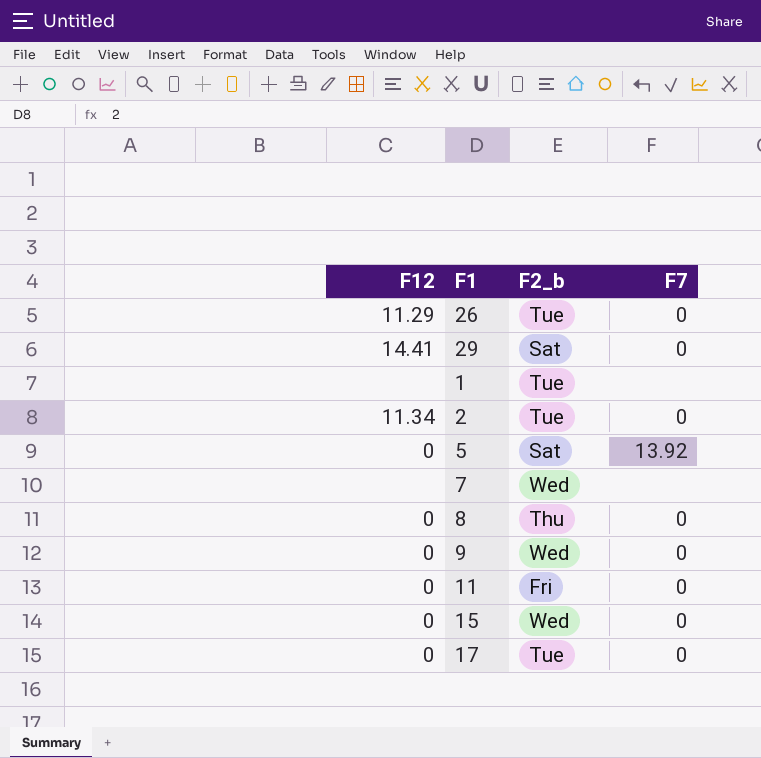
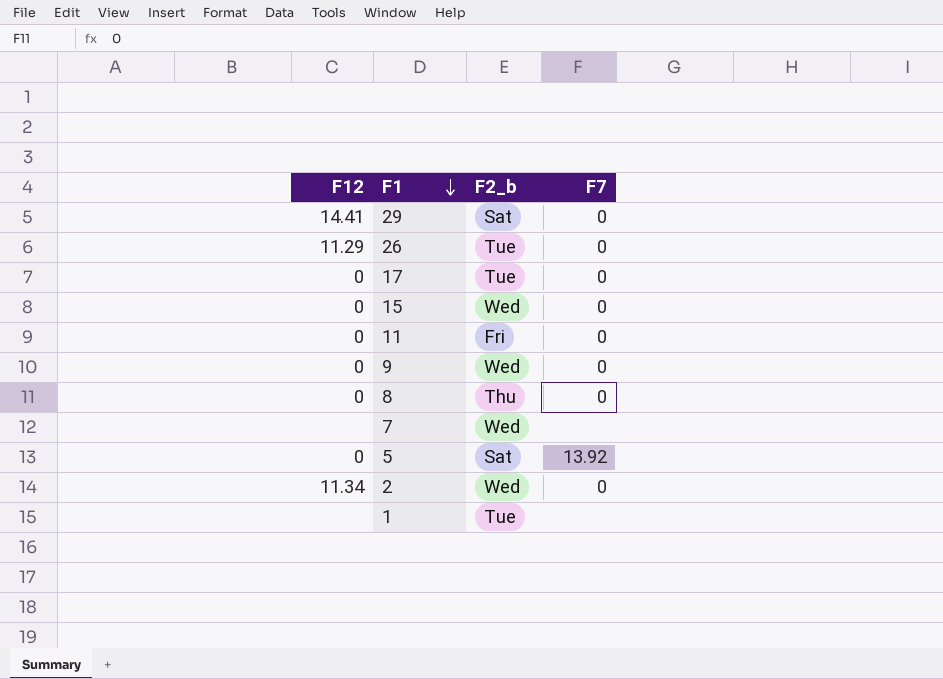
row order: none -> F1 descending
2 | F2_b: Tue -> Wed

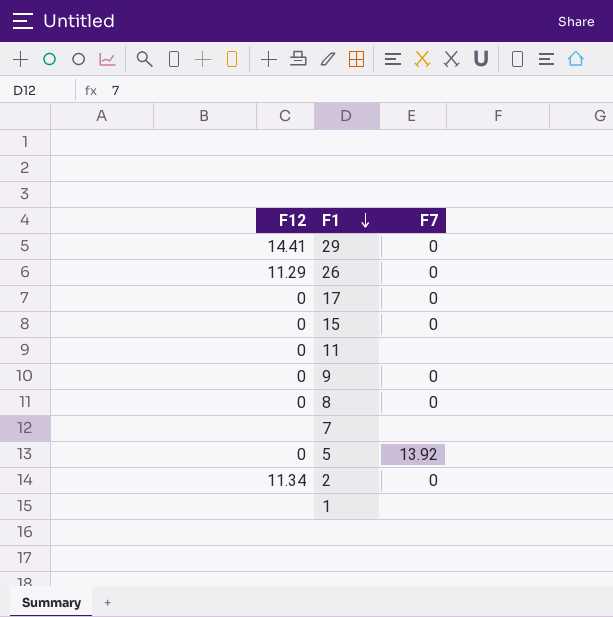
column F2_b | position: 3 -> none
11 | F7: 0 -> none

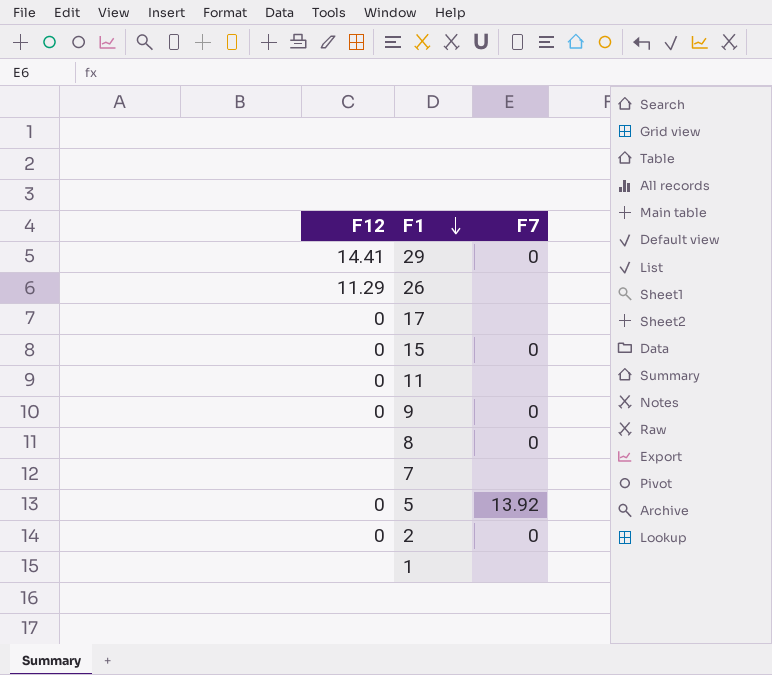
26 | F7: 0 -> none
17 | F7: 0 -> none
8 | F12: 0 -> none
2 | F12: 11.34 -> 0

